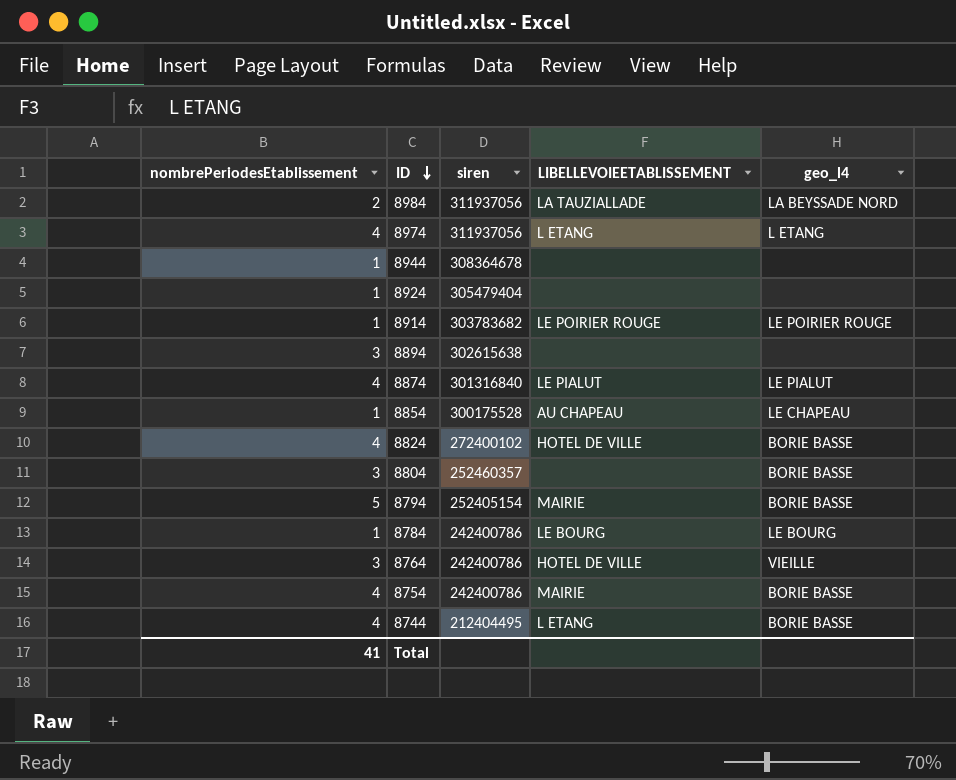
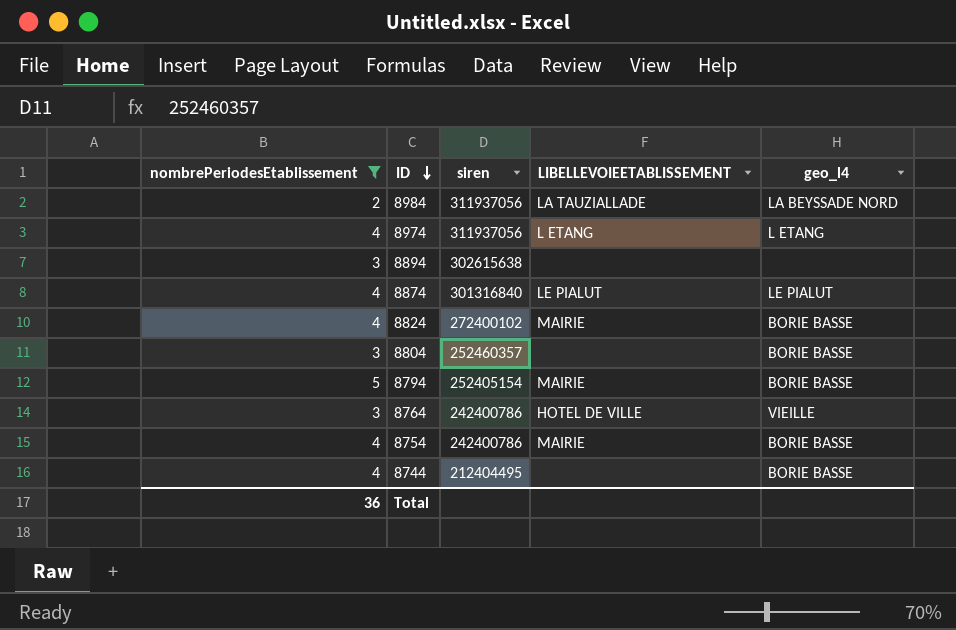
filter: none -> nombrePeriodesEtablissement != 1
8824 | LIBELLEVOIEETABLISSEMENT: HOTEL DE VILLE -> MAIRIE
8744 | LIBELLEVOIEETABLISSEMENT: L ETANG -> none
Total | nombrePeriodesEtablissement: 41 -> 36

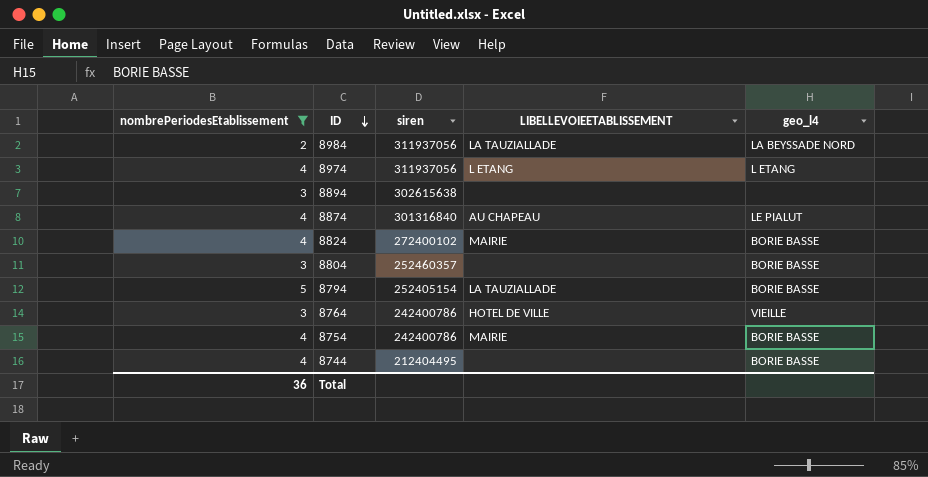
8874 | LIBELLEVOIEETABLISSEMENT: LE PIALUT -> AU CHAPEAU
8794 | LIBELLEVOIEETABLISSEMENT: MAIRIE -> LA TAUZIALLADE

